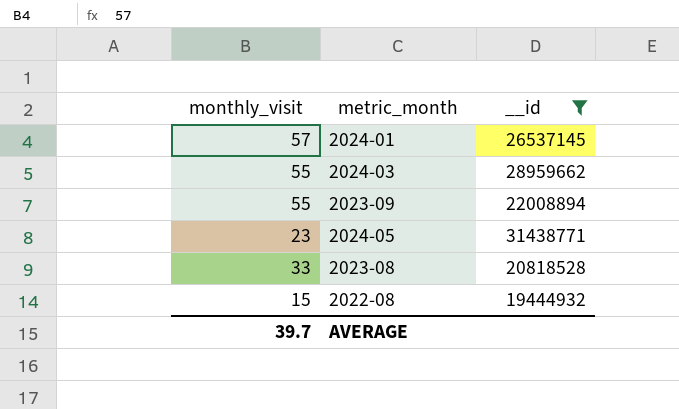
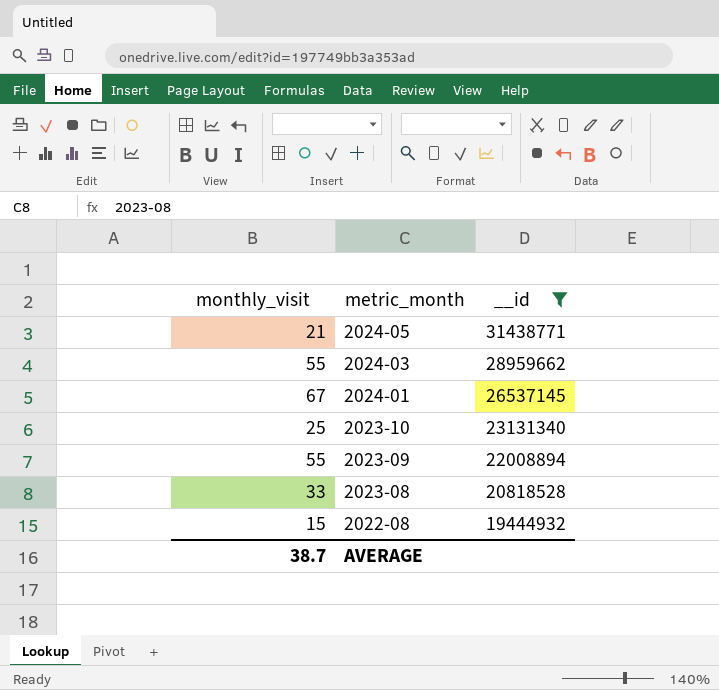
row order: none -> metric_month descending
2024-05 | monthly_visit: 23 -> 21
2024-01 | monthly_visit: 57 -> 67
row 2023-10: none -> 25 | 23131340
AVERAGE | monthly_visit: 39.7 -> 38.7

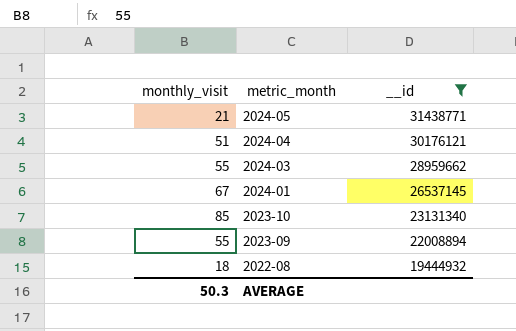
row 2023-08: 33 | 20818528 -> none
row 2024-04: none -> 51 | 30176121
2023-10 | monthly_visit: 25 -> 85
2022-08 | monthly_visit: 15 -> 18
AVERAGE | monthly_visit: 38.7 -> 50.3

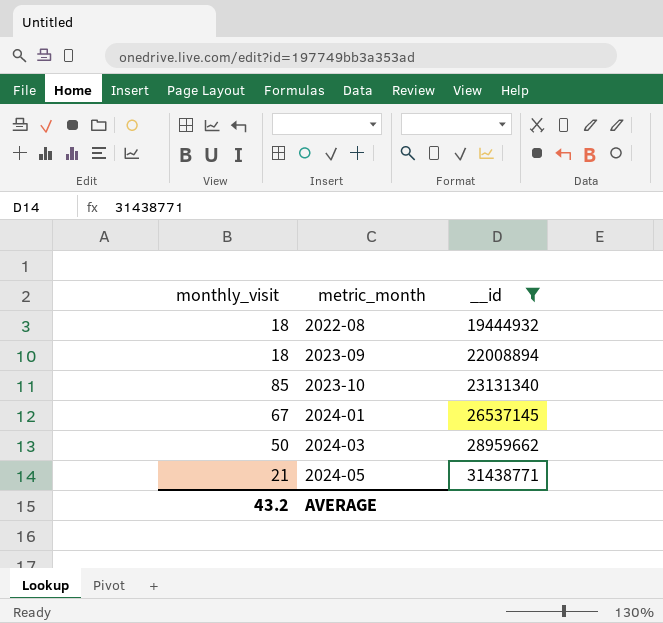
row order: metric_month descending -> metric_month ascending
row 2024-04: 51 | 30176121 -> none
2023-09 | monthly_visit: 55 -> 18
2024-03 | monthly_visit: 55 -> 50
AVERAGE | monthly_visit: 50.3 -> 43.2

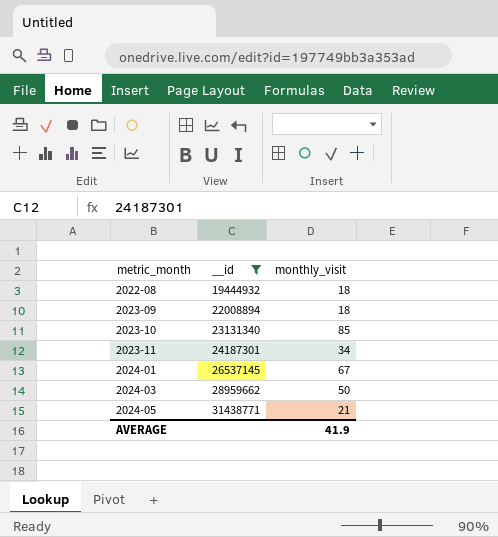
column monthly_visit | position: 1 -> 3
row 2023-11: none -> 24187301 | 34
AVERAGE | monthly_visit: 43.2 -> 41.9

